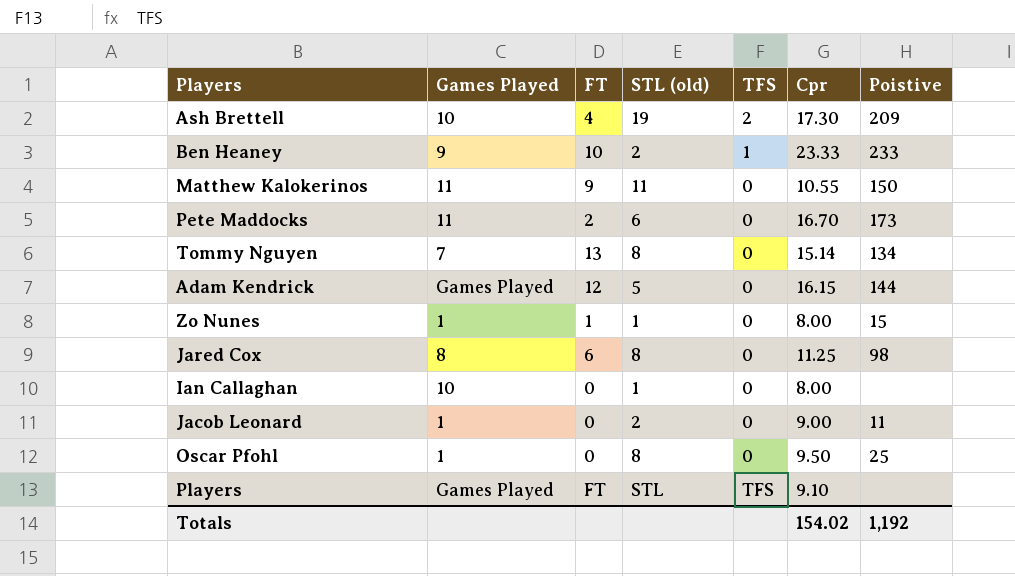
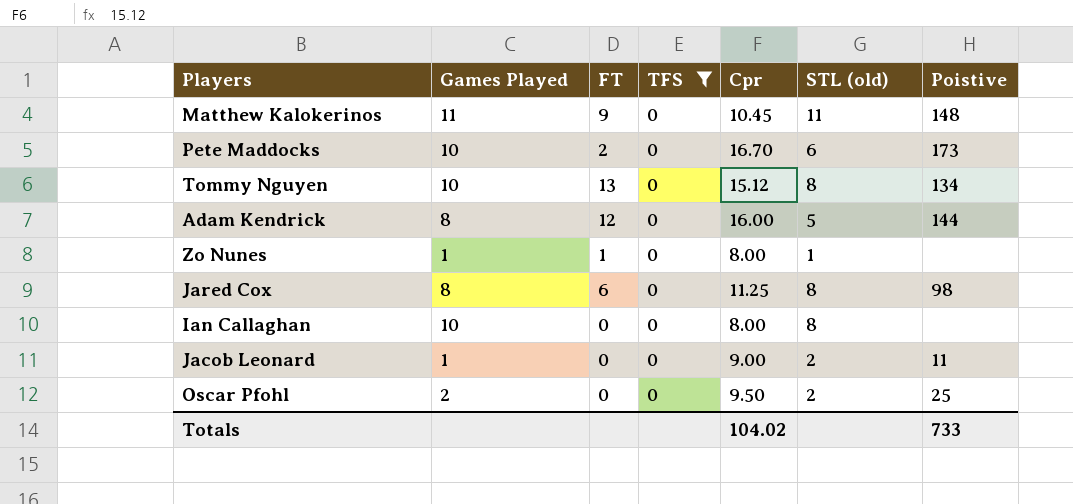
filter: none -> TFS = 0
column STL (old) | position: 4 -> 6
Matthew Kalokerinos | Cpr: 10.55 -> 10.45
Matthew Kalokerinos | Poistive: 150 -> 148
Pete Maddocks | Games Played: 11 -> 10
Tommy Nguyen | Games Played: 7 -> 10
Tommy Nguyen | Cpr: 15.14 -> 15.12
Adam Kendrick | Games Played: Games Played -> 8
Adam Kendrick | Cpr: 16.15 -> 16.00
Zo Nunes | Poistive: 15 -> none
Ian Callaghan | STL (old): 1 -> 8
Oscar Pfohl | Games Played: 1 -> 2
Oscar Pfohl | STL (old): 8 -> 2
Totals | Cpr: 154.02 -> 104.02
Totals | Poistive: 1,192 -> 733

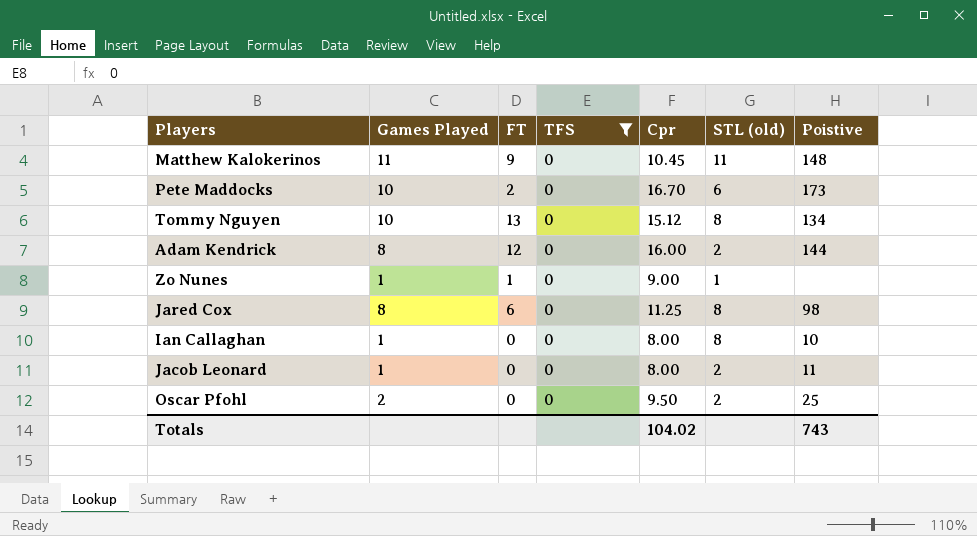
Adam Kendrick | STL (old): 5 -> 2
Zo Nunes | Cpr: 8.00 -> 9.00
Ian Callaghan | Games Played: 10 -> 1
Ian Callaghan | Poistive: none -> 10
Jacob Leonard | Cpr: 9.00 -> 8.00
Totals | Poistive: 733 -> 743

